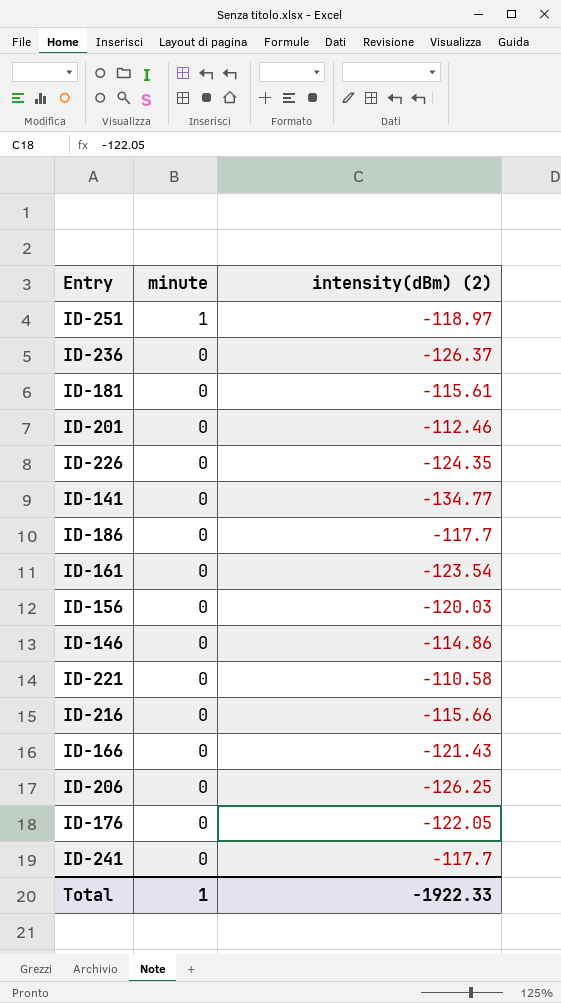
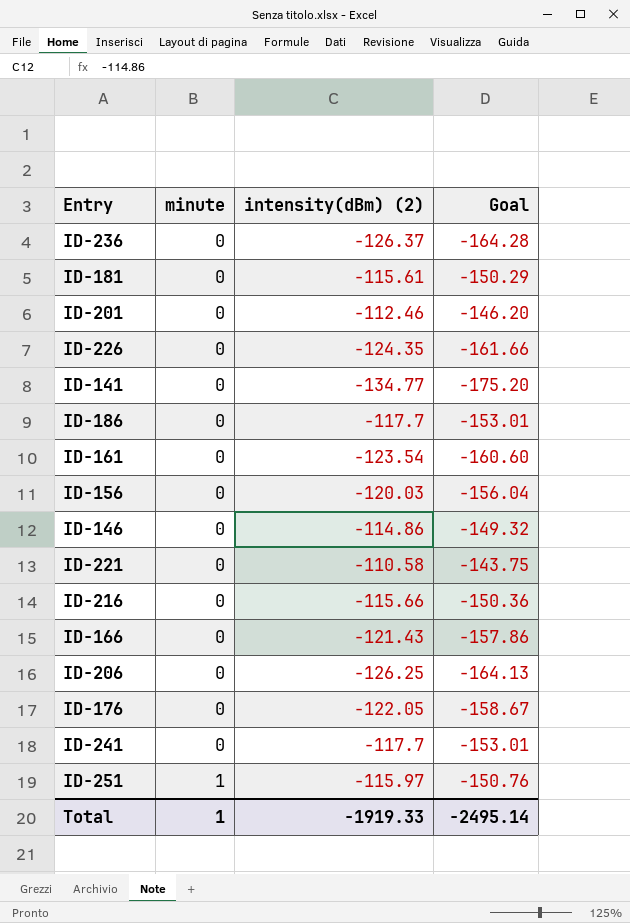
row order: minute descending -> minute ascending
column Goal | formula: none -> [intensity(dBm) (2)] * 1.3
ID-251 | intensity(dBm) (2): -118.97 -> -115.97
Total | intensity(dBm) (2): -1922.33 -> -1919.33

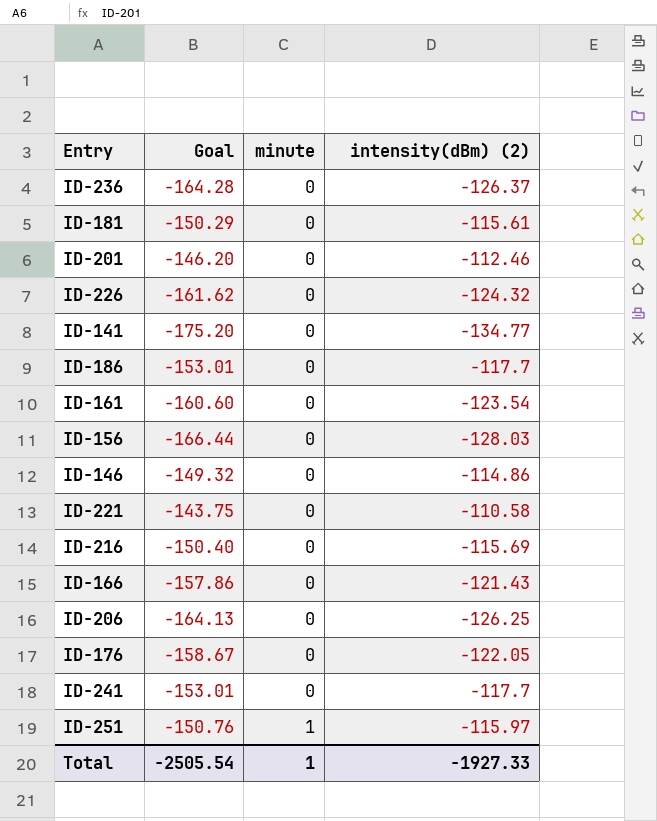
column Goal | position: 4 -> 2
ID-226 | Goal: -161.66 -> -161.62
ID-226 | intensity(dBm) (2): -124.35 -> -124.32
ID-156 | Goal: -156.04 -> -166.44
ID-156 | intensity(dBm) (2): -120.03 -> -128.03
ID-216 | Goal: -150.36 -> -150.40
ID-216 | intensity(dBm) (2): -115.66 -> -115.69
Total | Goal: -2495.14 -> -2505.54
Total | intensity(dBm) (2): -1919.33 -> -1927.33

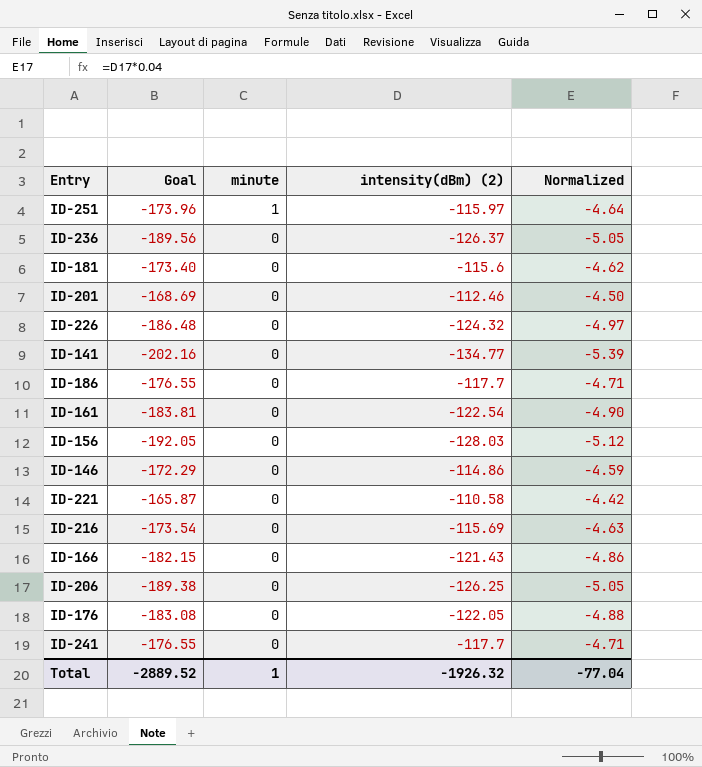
row order: minute ascending -> minute descending
column Goal | formula: [intensity(dBm) (2)] * 1.3 -> [intensity(dBm) (2)] * 1.5
column Normalized | formula: none -> [intensity(dBm) (2)] * 0.04
ID-181 | intensity(dBm) (2): -115.61 -> -115.6
ID-161 | intensity(dBm) (2): -123.54 -> -122.54
Total | Goal: -2505.54 -> -2889.52
Total | intensity(dBm) (2): -1927.33 -> -1926.32

